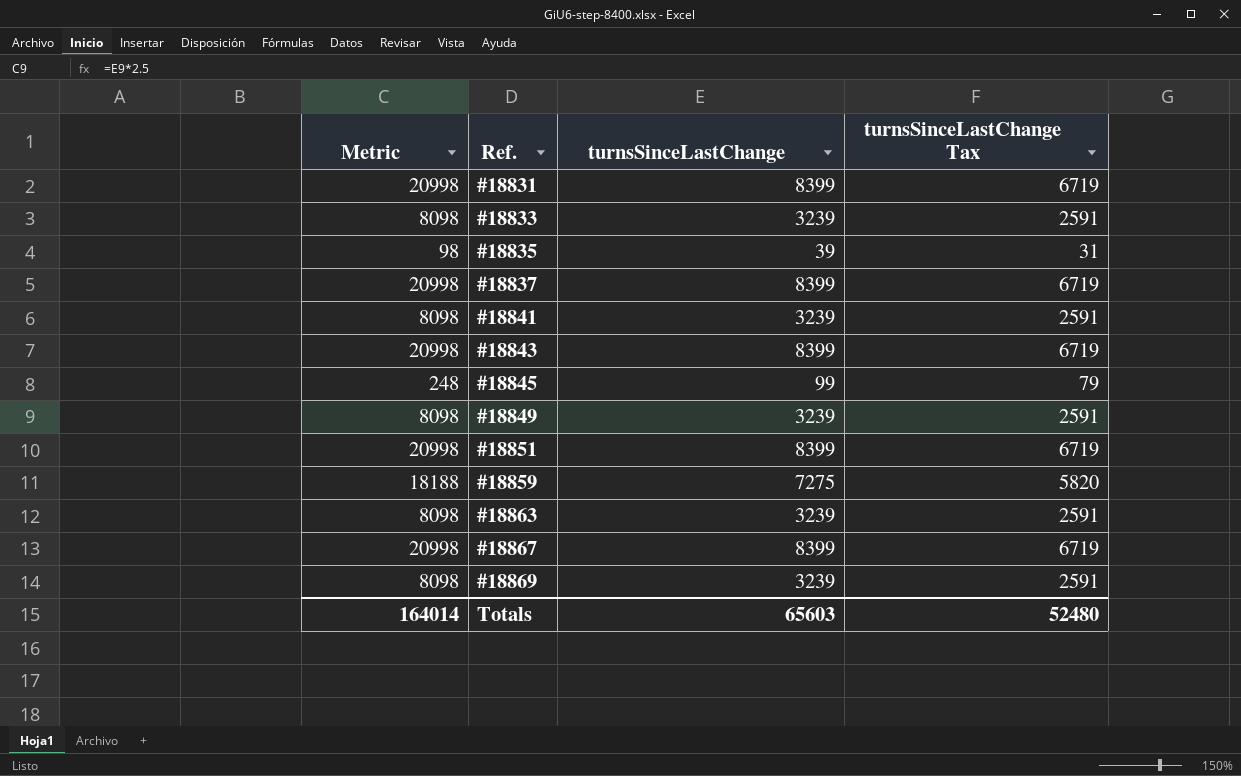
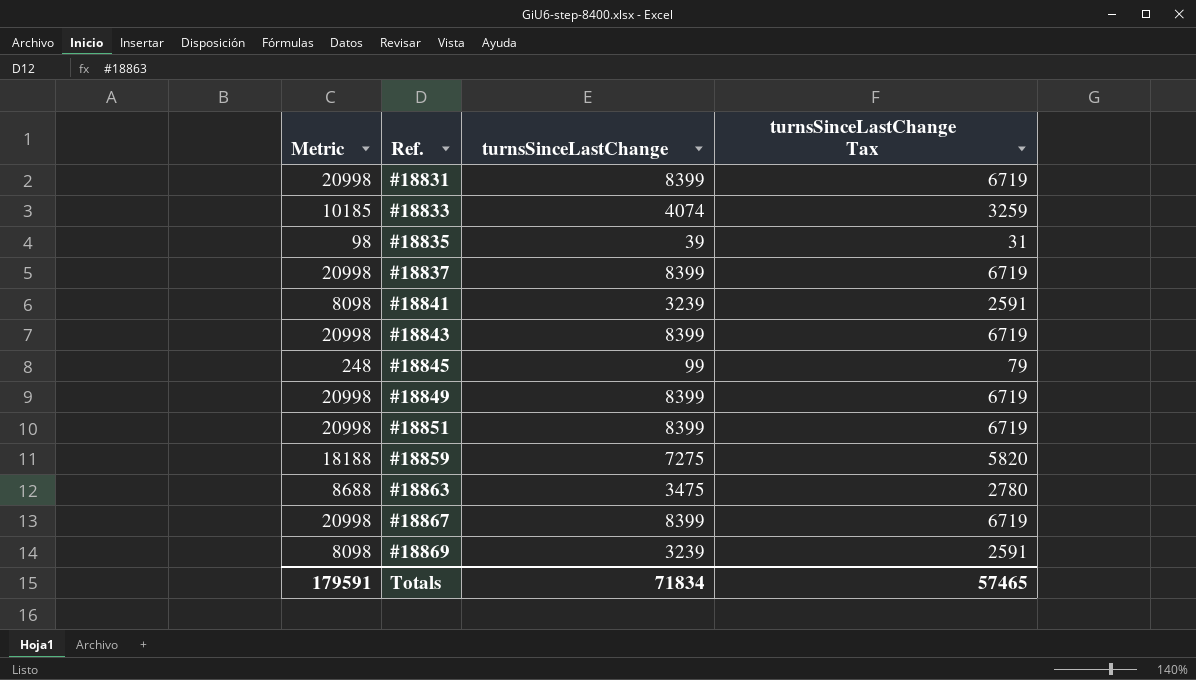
#18833 | Metric: 8098 -> 10185
#18833 | turnsSinceLastChange: 3239 -> 4074
#18833 | turnsSinceLastChange Tax: 2591 -> 3259
#18849 | Metric: 8098 -> 20998
#18849 | turnsSinceLastChange: 3239 -> 8399
#18849 | turnsSinceLastChange Tax: 2591 -> 6719
#18863 | Metric: 8098 -> 8688
#18863 | turnsSinceLastChange: 3239 -> 3475
#18863 | turnsSinceLastChange Tax: 2591 -> 2780
Totals | Metric: 164014 -> 179591
Totals | turnsSinceLastChange: 65603 -> 71834
Totals | turnsSinceLastChange Tax: 52480 -> 57465

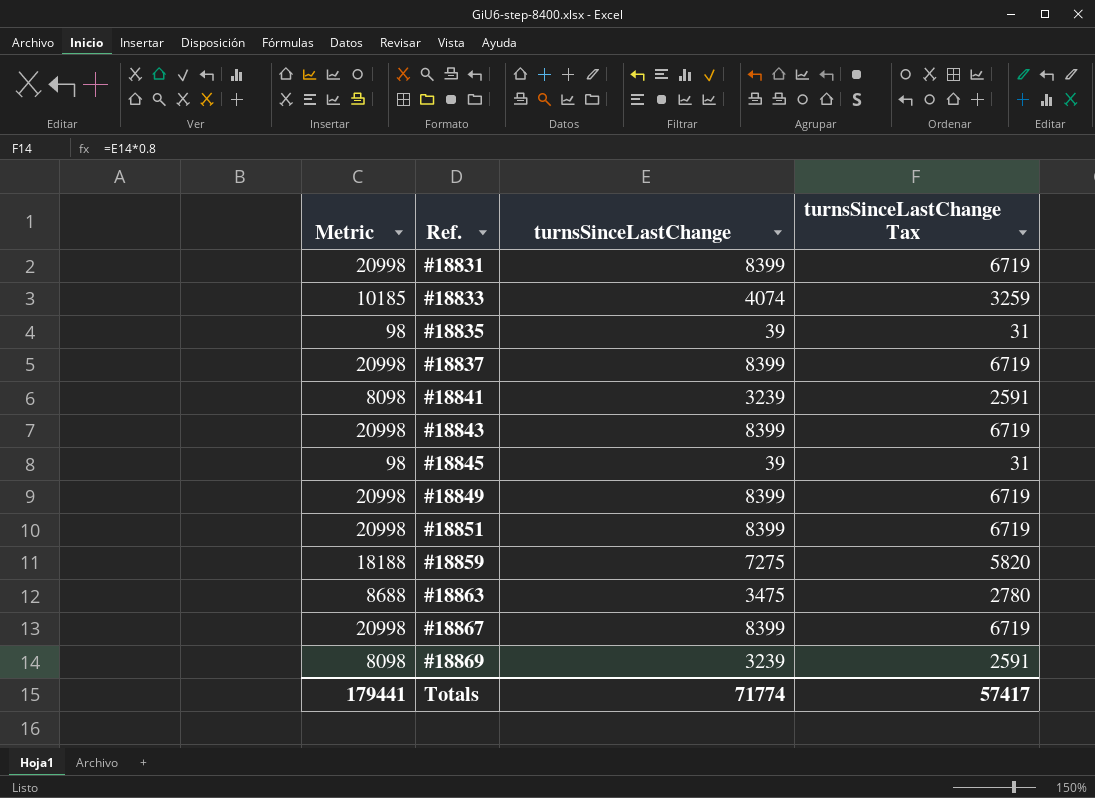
#18845 | Metric: 248 -> 98
#18845 | turnsSinceLastChange: 99 -> 39
#18845 | turnsSinceLastChange Tax: 79 -> 31
Totals | Metric: 179591 -> 179441
Totals | turnsSinceLastChange: 71834 -> 71774
Totals | turnsSinceLastChange Tax: 57465 -> 57417

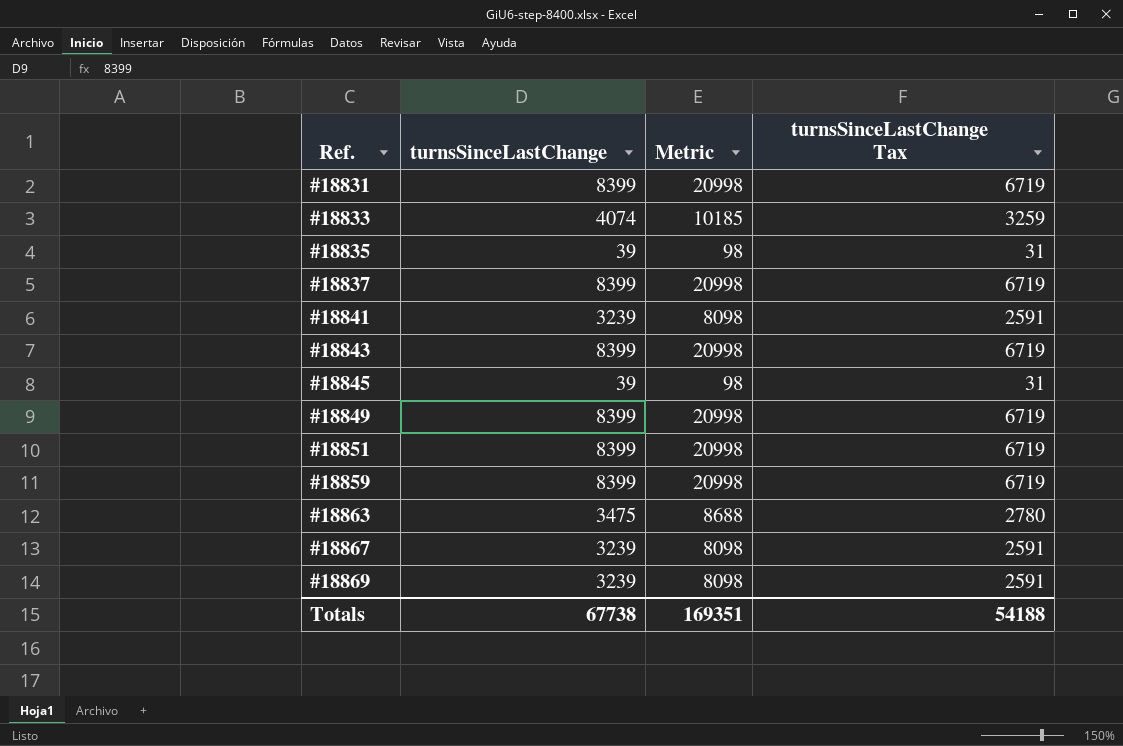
column Metric | position: 1 -> 3
#18859 | turnsSinceLastChange: 7275 -> 8399
#18859 | Metric: 18188 -> 20998
#18859 | turnsSinceLastChange Tax: 5820 -> 6719
#18867 | turnsSinceLastChange: 8399 -> 3239
#18867 | Metric: 20998 -> 8098
#18867 | turnsSinceLastChange Tax: 6719 -> 2591
Totals | turnsSinceLastChange: 71774 -> 67738
Totals | Metric: 179441 -> 169351
Totals | turnsSinceLastChange Tax: 57417 -> 54188

